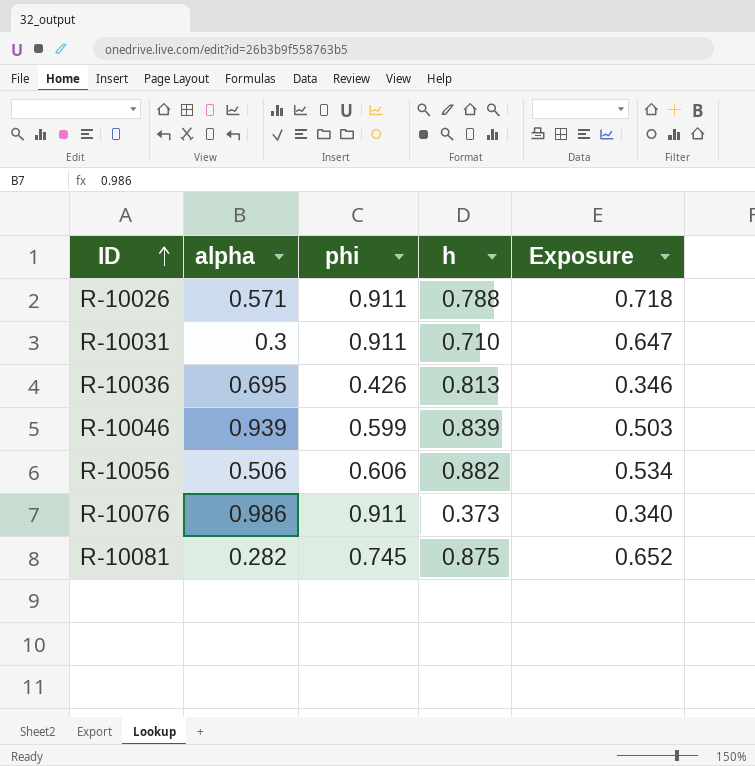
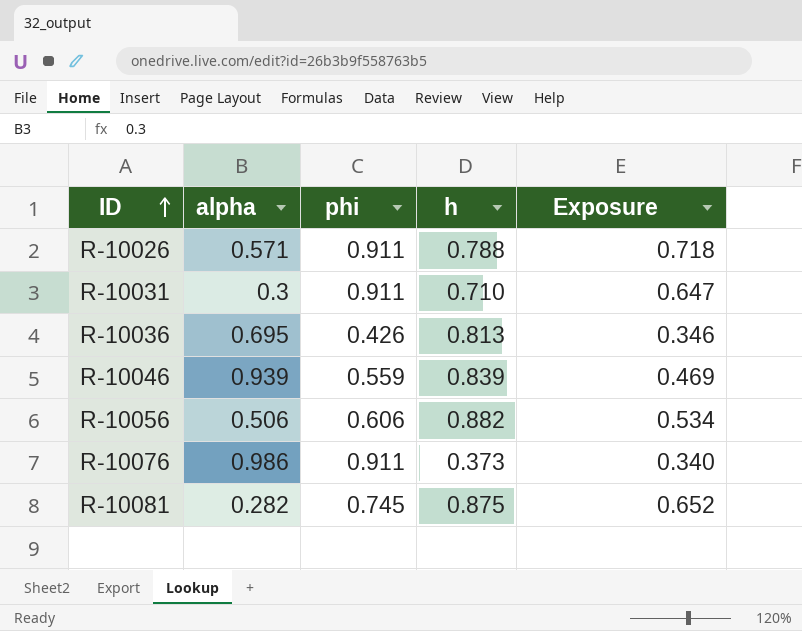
R-10046 | phi: 0.599 -> 0.559
R-10046 | Exposure: 0.503 -> 0.469

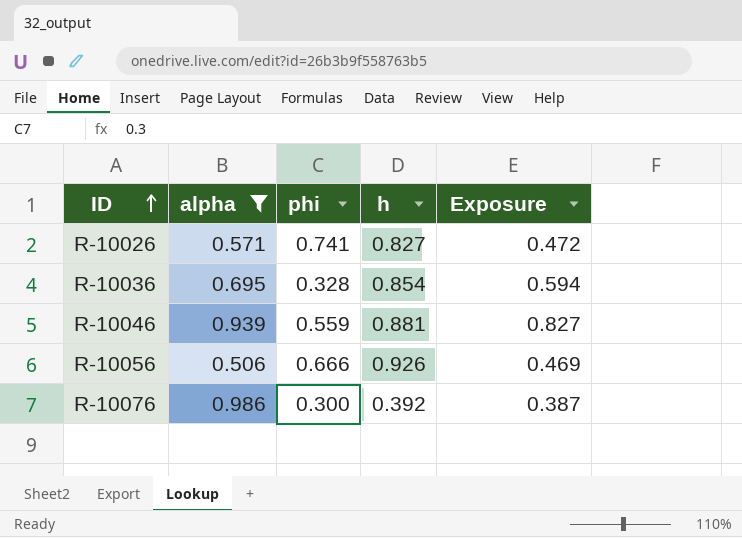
filter: none -> alpha >= 0.506
column Exposure | formula: [phi] * [h] -> [alpha] * [h]
R-10026 | phi: 0.911 -> 0.741
R-10026 | h: 0.788 -> 0.827
R-10036 | phi: 0.426 -> 0.328
R-10036 | h: 0.813 -> 0.854
R-10046 | h: 0.839 -> 0.881
R-10056 | phi: 0.606 -> 0.666
R-10056 | h: 0.882 -> 0.926
R-10076 | phi: 0.911 -> 0.300
R-10076 | h: 0.373 -> 0.392

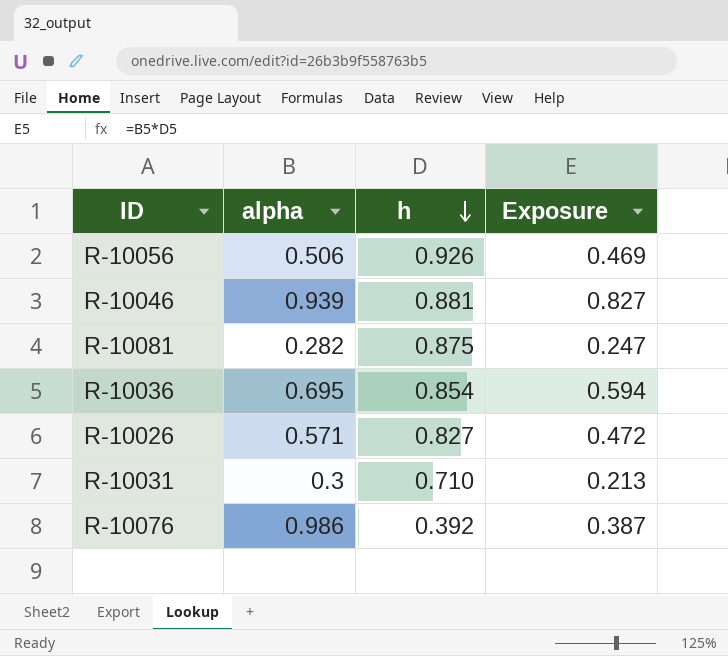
filter: alpha >= 0.506 -> none
row order: ID ascending -> h descending
column phi | position: 3 -> none

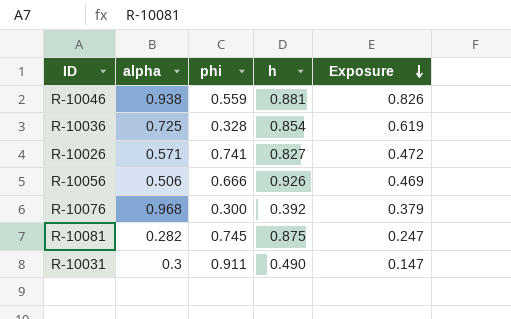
row order: h descending -> Exposure descending
column phi | position: none -> 3
R-10046 | alpha: 0.939 -> 0.938
R-10046 | Exposure: 0.827 -> 0.826
R-10036 | alpha: 0.695 -> 0.725
R-10036 | Exposure: 0.594 -> 0.619
R-10076 | alpha: 0.986 -> 0.968
R-10076 | Exposure: 0.387 -> 0.379
R-10031 | h: 0.710 -> 0.490
R-10031 | Exposure: 0.213 -> 0.147

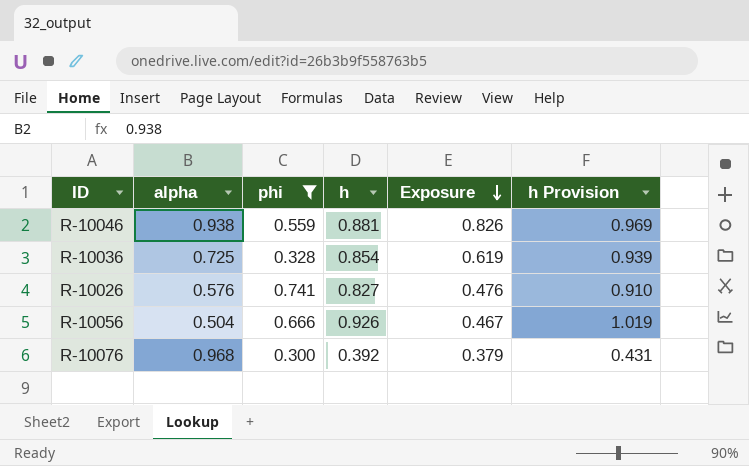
filter: none -> phi <= 0.741
column h Provision | formula: none -> [h] * 1.1
R-10026 | alpha: 0.571 -> 0.576
R-10026 | Exposure: 0.472 -> 0.476
R-10056 | alpha: 0.506 -> 0.504
R-10056 | Exposure: 0.469 -> 0.467

